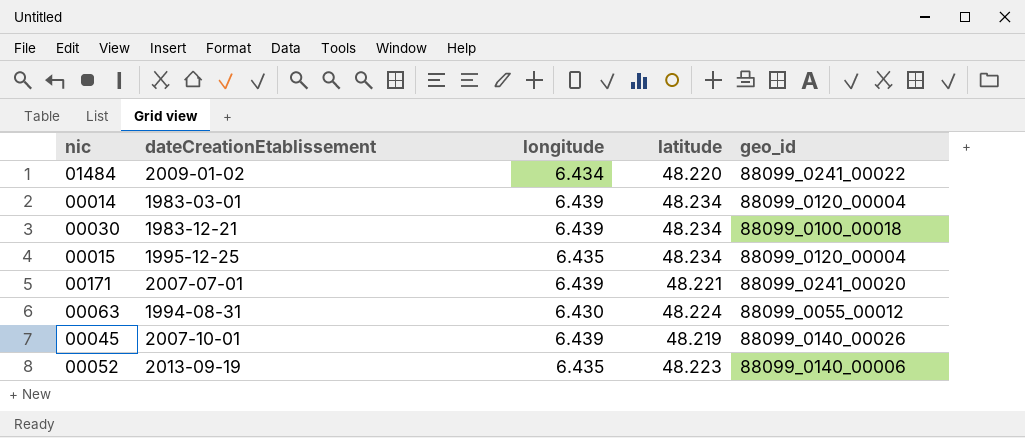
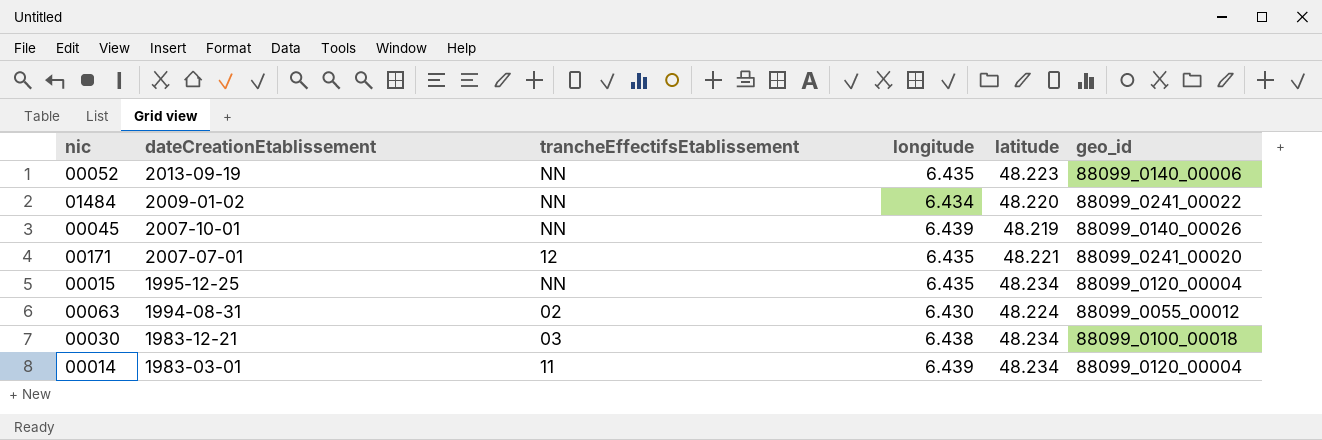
row order: none -> dateCreationEtablissement descending
column trancheEffectifsEtablissement | position: none -> 3
00171 | longitude: 6.439 -> 6.435
00030 | longitude: 6.439 -> 6.438

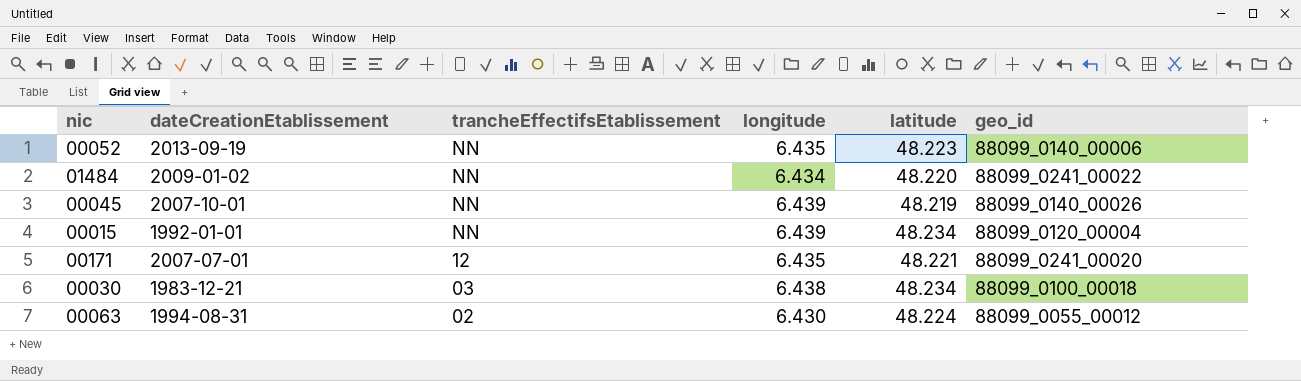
row order: dateCreationEtablissement descending -> trancheEffectifsEtablissement descending
row 00014: 1983-03-01 | 11 | 6.439 | 48.234 | 88099_0120_00004 -> none
00015 | dateCreationEtablissement: 1995-12-25 -> 1992-01-01
00015 | longitude: 6.435 -> 6.439

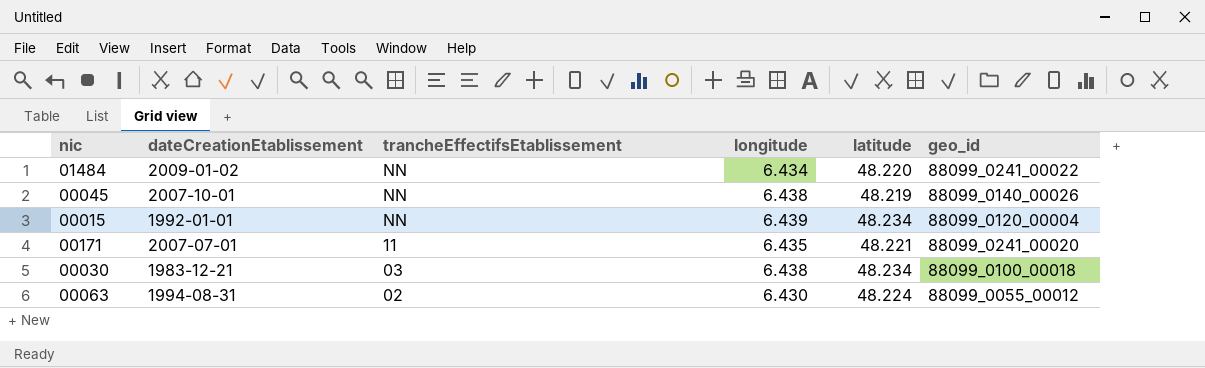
row 00052: 2013-09-19 | NN | 6.435 | 48.223 | 88099_0140_00006 -> none
00045 | longitude: 6.439 -> 6.438
00171 | trancheEffectifsEtablissement: 12 -> 11

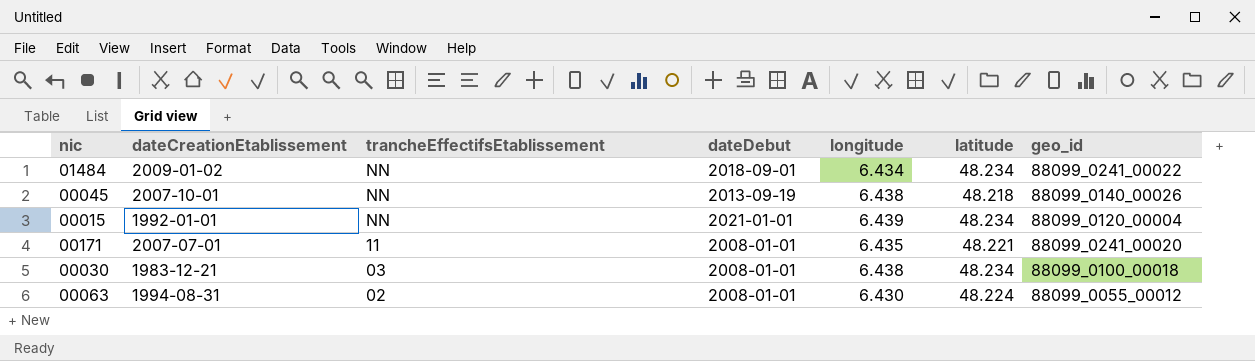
column dateDebut | position: none -> 4
01484 | latitude: 48.220 -> 48.234
00045 | latitude: 48.219 -> 48.218

